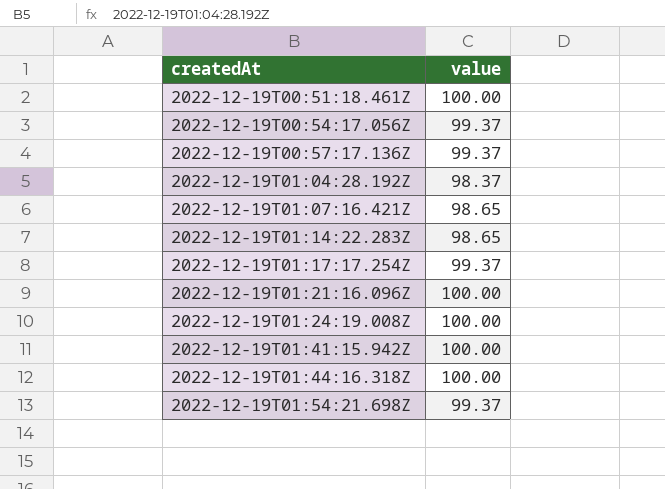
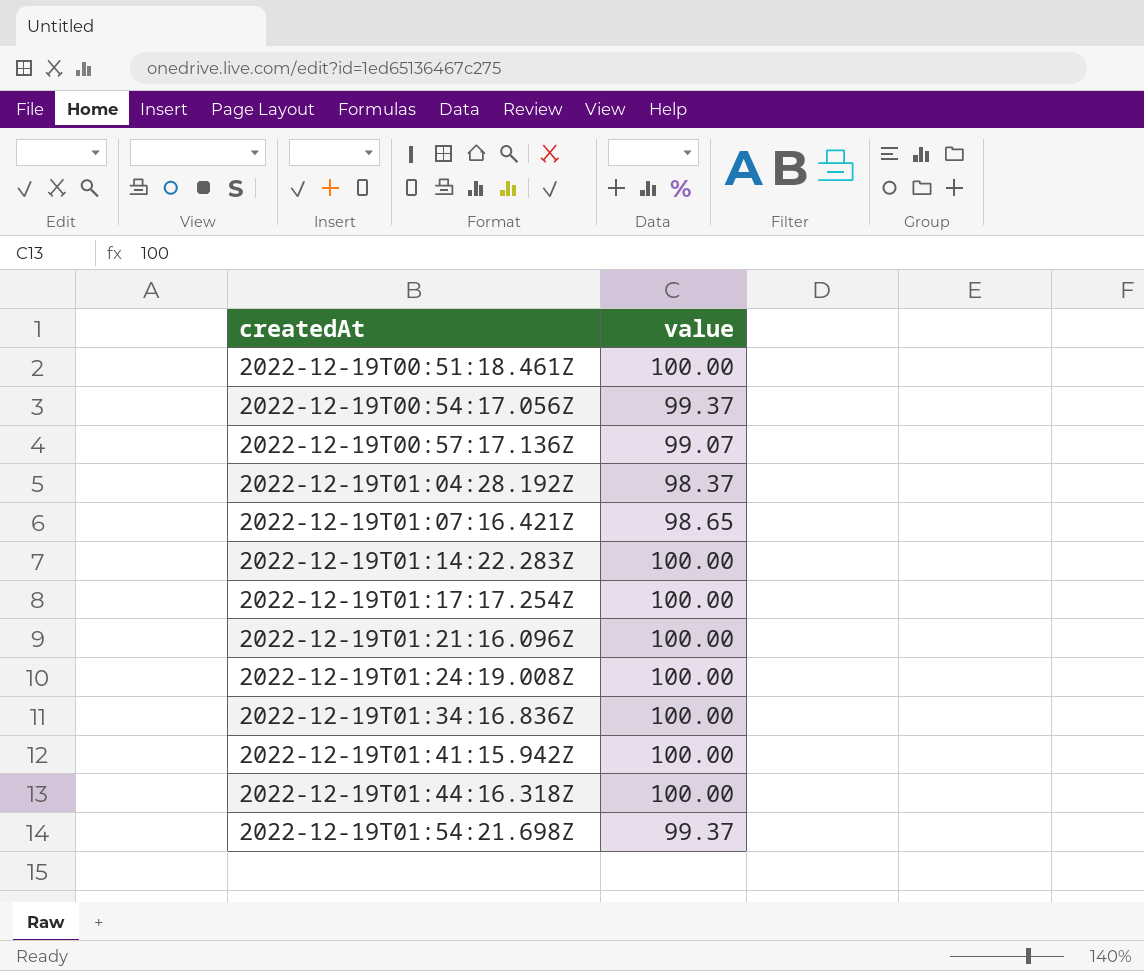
2022-12-19T00:57:17.136Z | value: 99.37 -> 99.07
2022-12-19T01:14:22.283Z | value: 98.65 -> 100.00
2022-12-19T01:17:17.254Z | value: 99.37 -> 100.00
row 2022-12-19T01:34:16.836Z: none -> 100.00

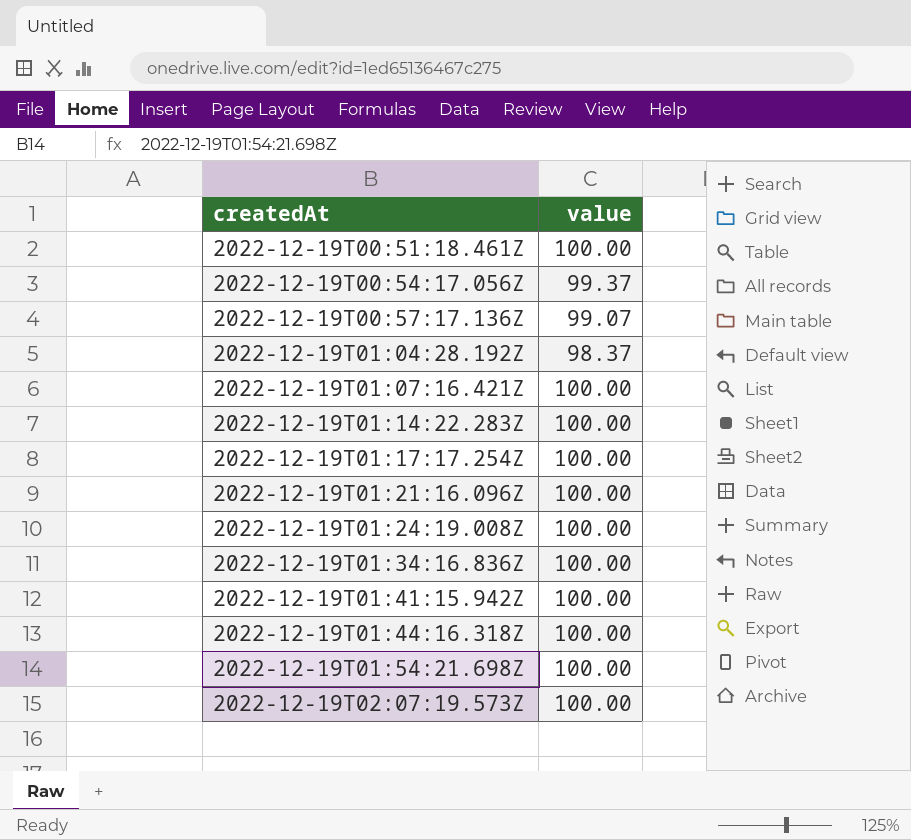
2022-12-19T01:07:16.421Z | value: 98.65 -> 100.00
2022-12-19T01:54:21.698Z | value: 99.37 -> 100.00
row 2022-12-19T02:07:19.573Z: none -> 100.00

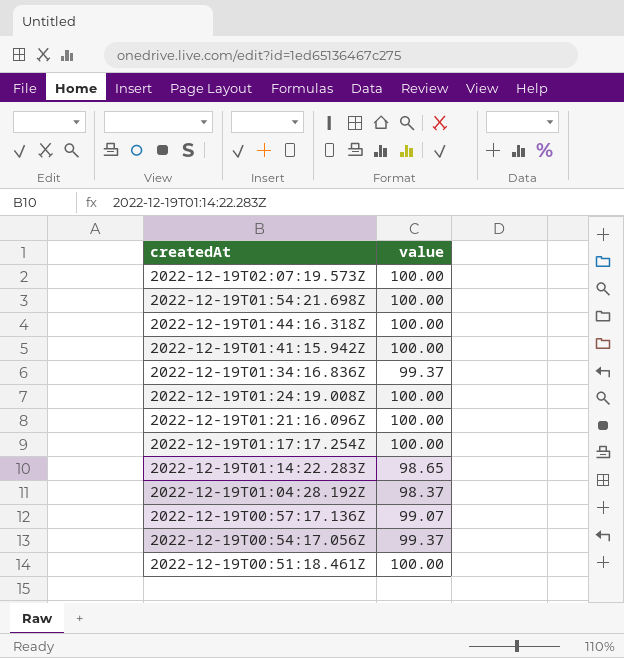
row order: createdAt ascending -> createdAt descending
row 2022-12-19T01:07:16.421Z: 100.00 -> none
2022-12-19T01:34:16.836Z | value: 100.00 -> 99.37
2022-12-19T01:14:22.283Z | value: 100.00 -> 98.65

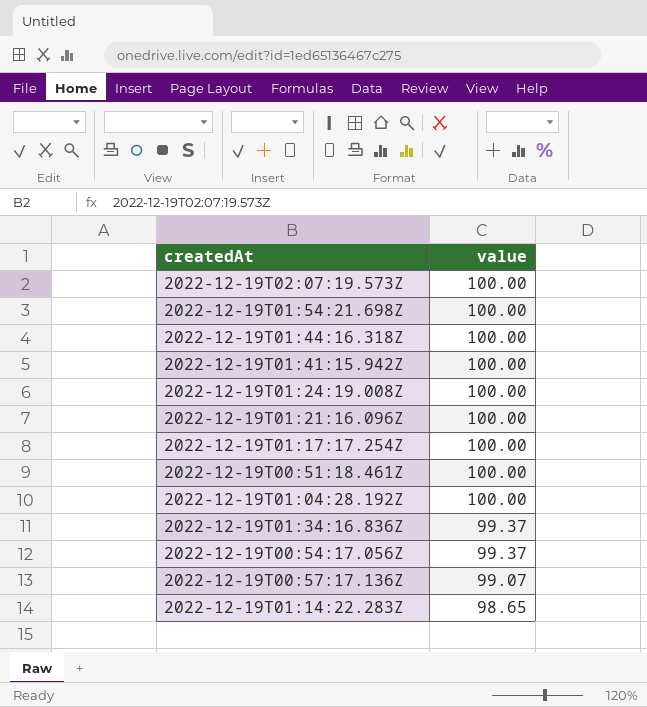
row order: createdAt descending -> value descending
2022-12-19T01:04:28.192Z | value: 98.37 -> 100.00

